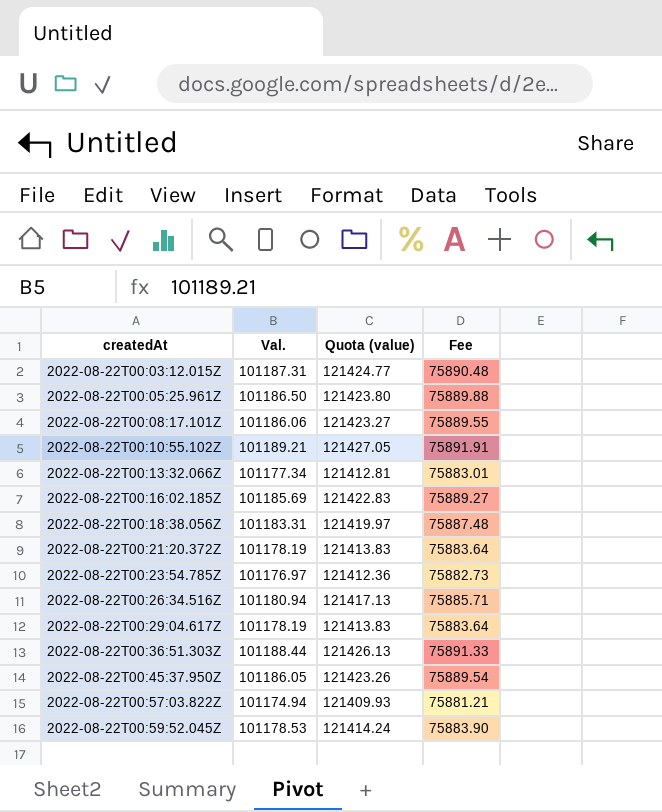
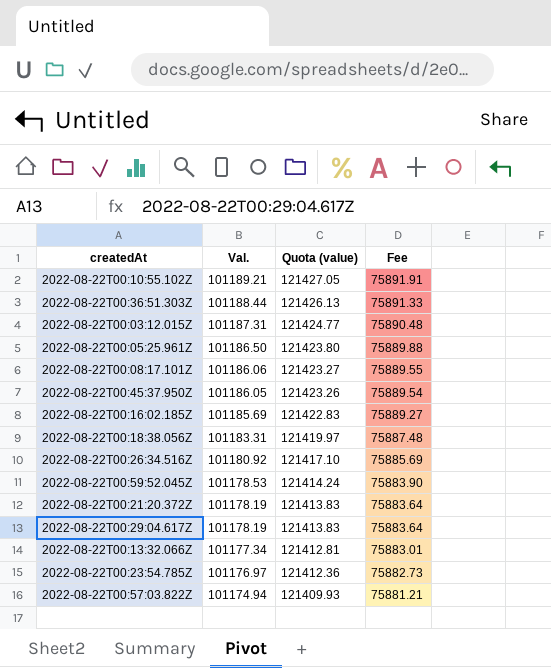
row order: createdAt ascending -> Val. descending
2022-08-22T00:26:34.516Z | Val.: 101180.94 -> 101180.92
2022-08-22T00:26:34.516Z | Quota (value): 121417.13 -> 121417.10
2022-08-22T00:26:34.516Z | Fee: 75885.71 -> 75885.69

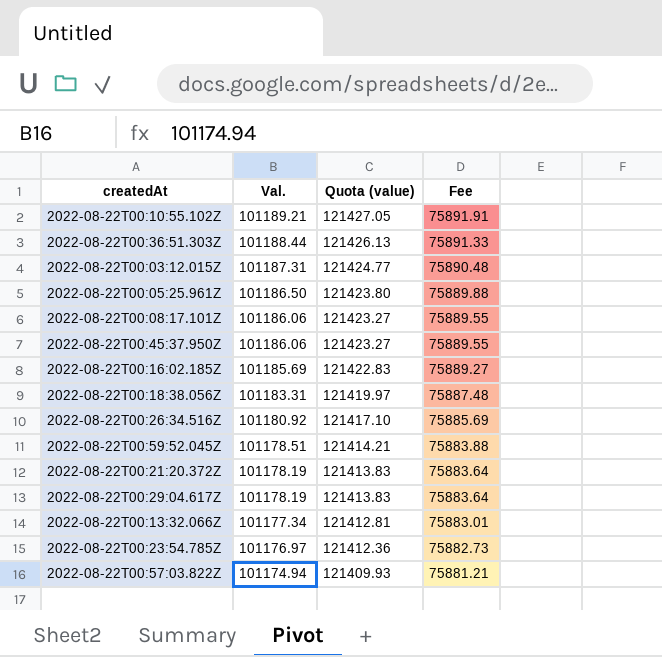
2022-08-22T00:45:37.950Z | Val.: 101186.05 -> 101186.06
2022-08-22T00:45:37.950Z | Quota (value): 121423.26 -> 121423.27
2022-08-22T00:45:37.950Z | Fee: 75889.54 -> 75889.55
2022-08-22T00:59:52.045Z | Val.: 101178.53 -> 101178.51
2022-08-22T00:59:52.045Z | Quota (value): 121414.24 -> 121414.21
2022-08-22T00:59:52.045Z | Fee: 75883.90 -> 75883.88

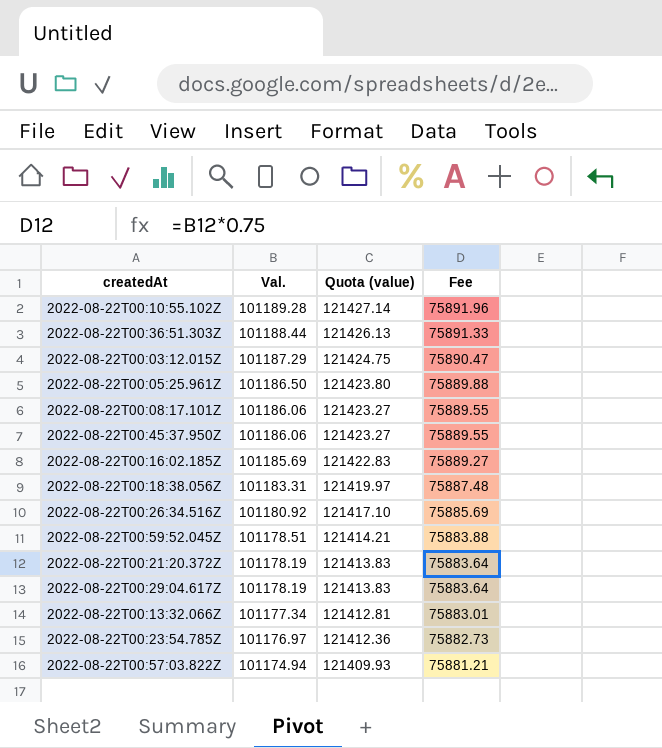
2022-08-22T00:10:55.102Z | Val.: 101189.21 -> 101189.28
2022-08-22T00:10:55.102Z | Quota (value): 121427.05 -> 121427.14
2022-08-22T00:10:55.102Z | Fee: 75891.91 -> 75891.96
2022-08-22T00:03:12.015Z | Val.: 101187.31 -> 101187.29
2022-08-22T00:03:12.015Z | Quota (value): 121424.77 -> 121424.75
2022-08-22T00:03:12.015Z | Fee: 75890.48 -> 75890.47

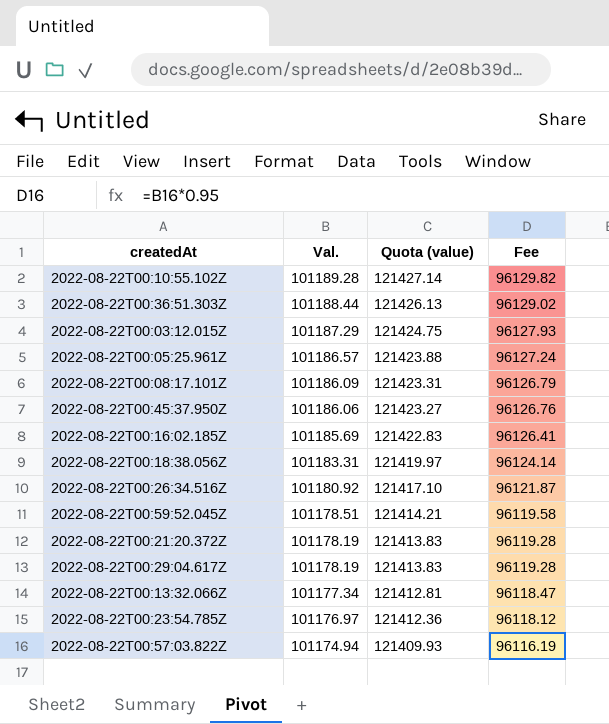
column Fee | formula: [Val.] * 0.75 -> [Val.] * 0.95
2022-08-22T00:05:25.961Z | Val.: 101186.50 -> 101186.57
2022-08-22T00:05:25.961Z | Quota (value): 121423.80 -> 121423.88
2022-08-22T00:08:17.101Z | Val.: 101186.06 -> 101186.09
2022-08-22T00:08:17.101Z | Quota (value): 121423.27 -> 121423.31

